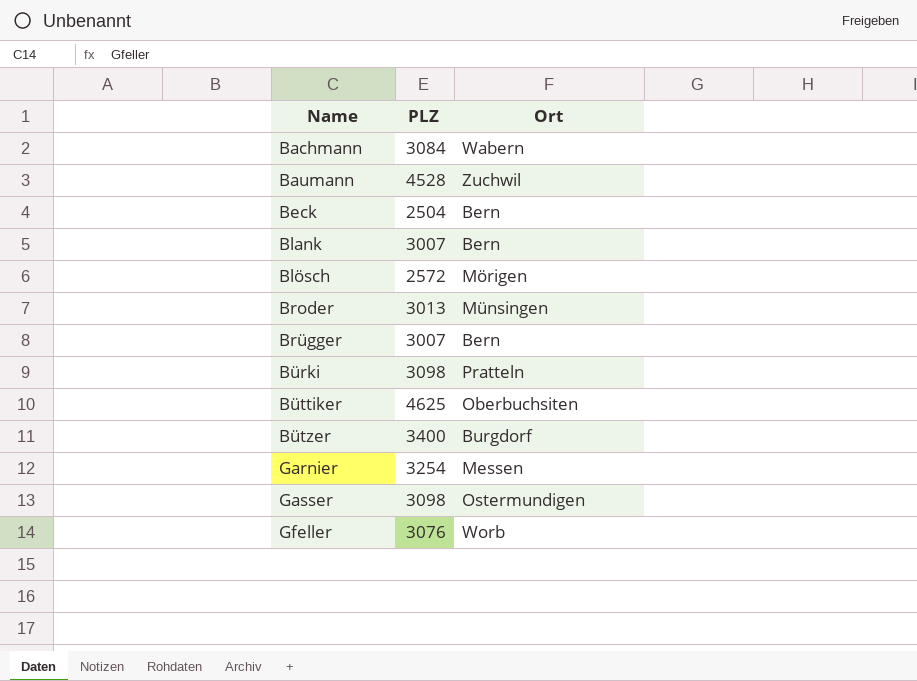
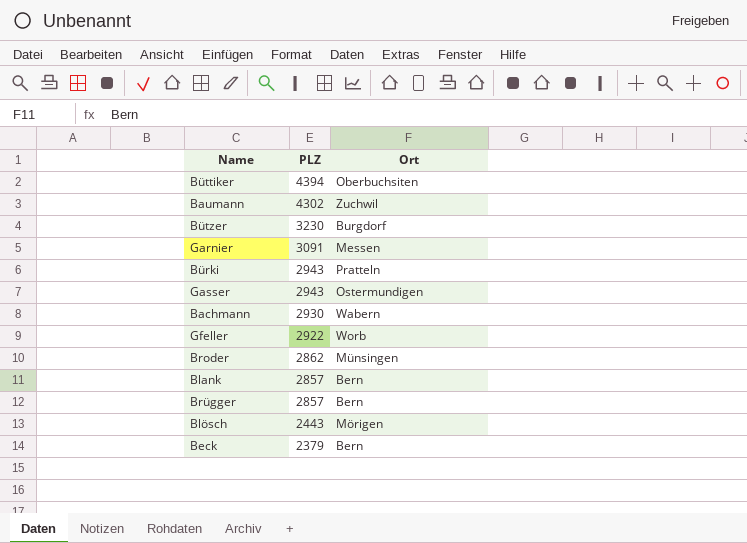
row order: Name ascending -> PLZ descending
Büttiker | PLZ: 4625 -> 4394
Baumann | PLZ: 4528 -> 4302
Bützer | PLZ: 3400 -> 3230
Garnier | PLZ: 3254 -> 3091
Bürki | PLZ: 3098 -> 2943
Gasser | PLZ: 3098 -> 2943
Bachmann | PLZ: 3084 -> 2930
Gfeller | PLZ: 3076 -> 2922
Broder | PLZ: 3013 -> 2862
Blank | PLZ: 3007 -> 2857
Brügger | PLZ: 3007 -> 2857
Blösch | PLZ: 2572 -> 2443
Beck | PLZ: 2504 -> 2379

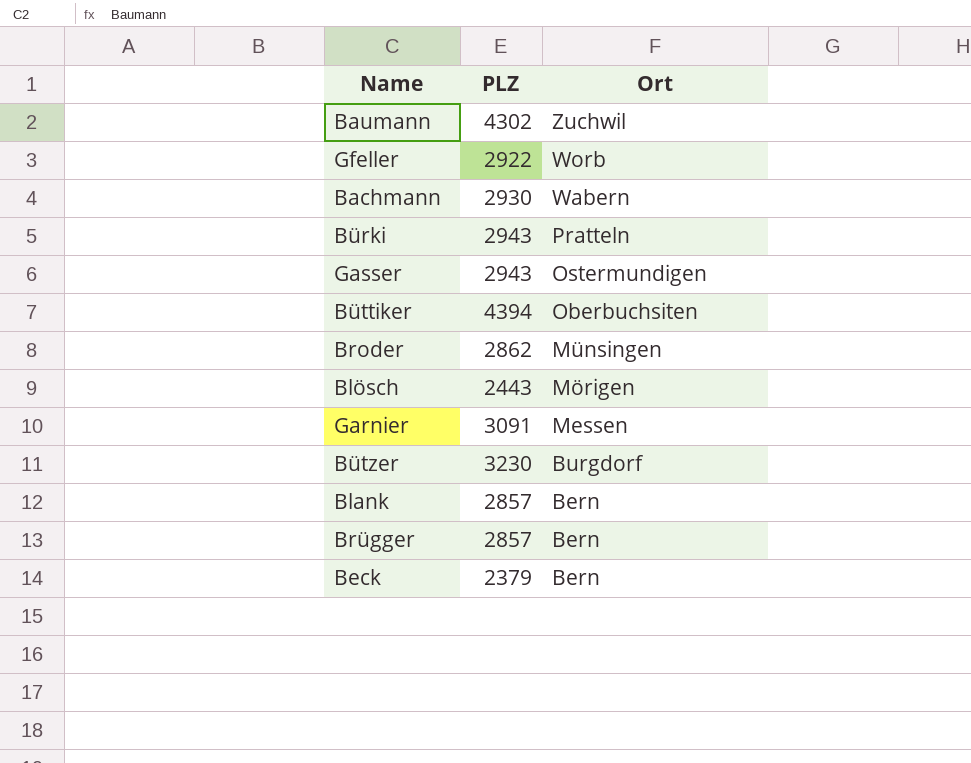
row order: PLZ descending -> Ort descending

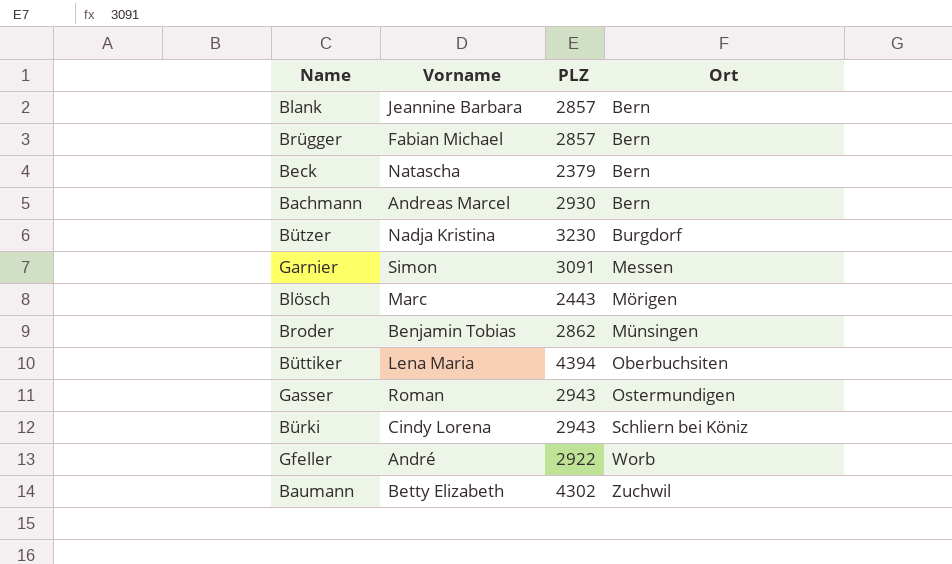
row order: Ort descending -> Ort ascending
column Vorname | position: none -> 2
Bachmann | Ort: Wabern -> Bern
Bürki | Ort: Pratteln -> Schliern bei Köniz

